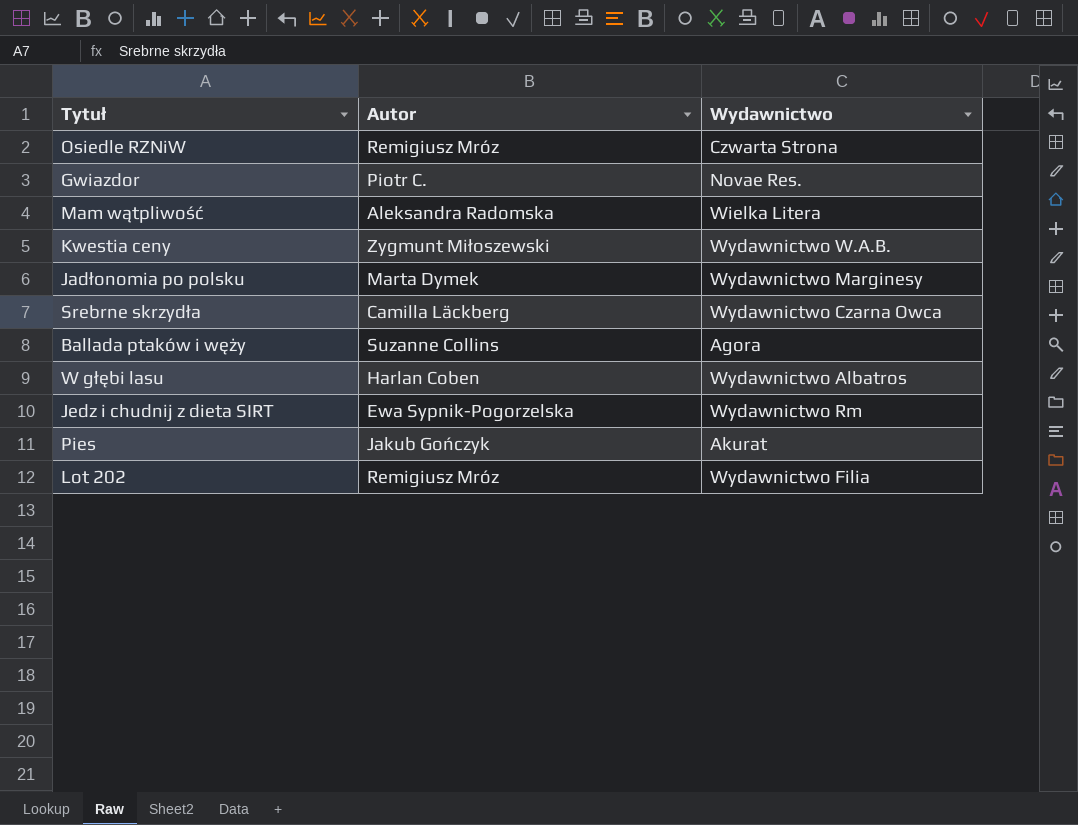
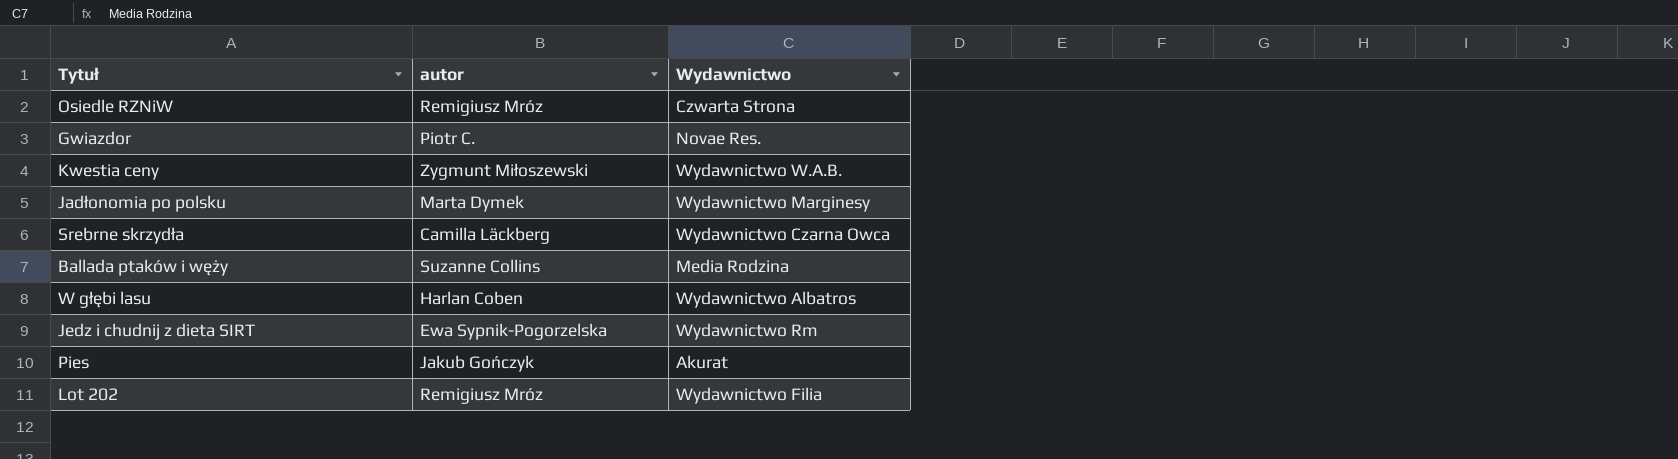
column name: Autor -> autor
row Mam wątpliwość: Aleksandra Radomska | Wielka Litera -> none
Ballada ptaków i węży | Wydawnictwo: Agora -> Media Rodzina

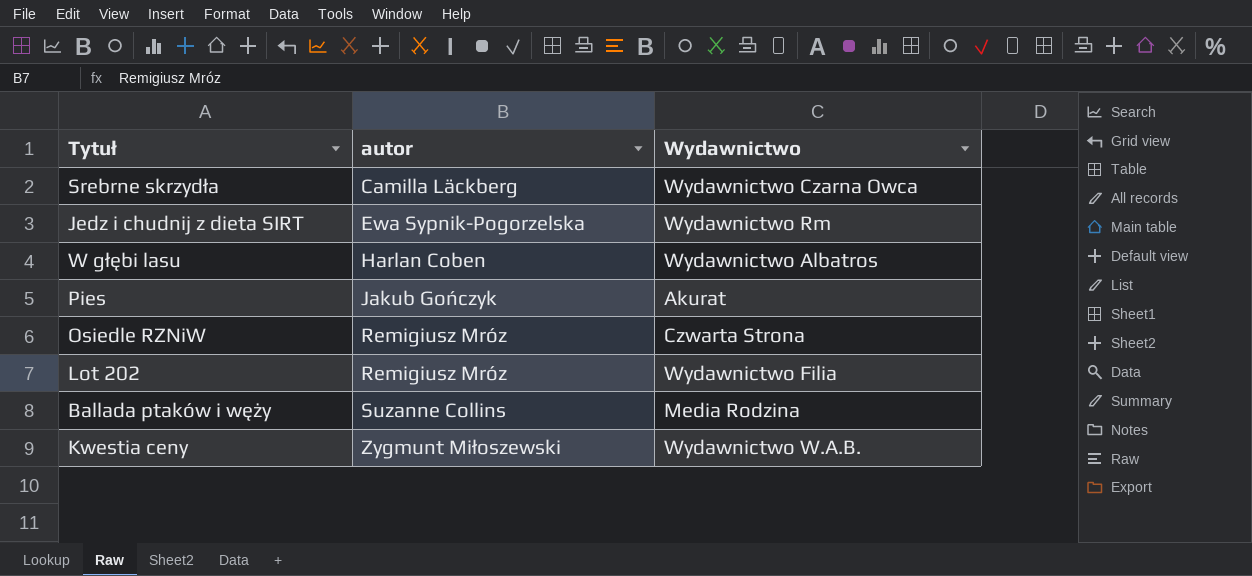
row order: none -> autor ascending
row Gwiazdor: Piotr C. | Novae Res. -> none
row Jadłonomia po polsku: Marta Dymek | Wydawnictwo Marginesy -> none

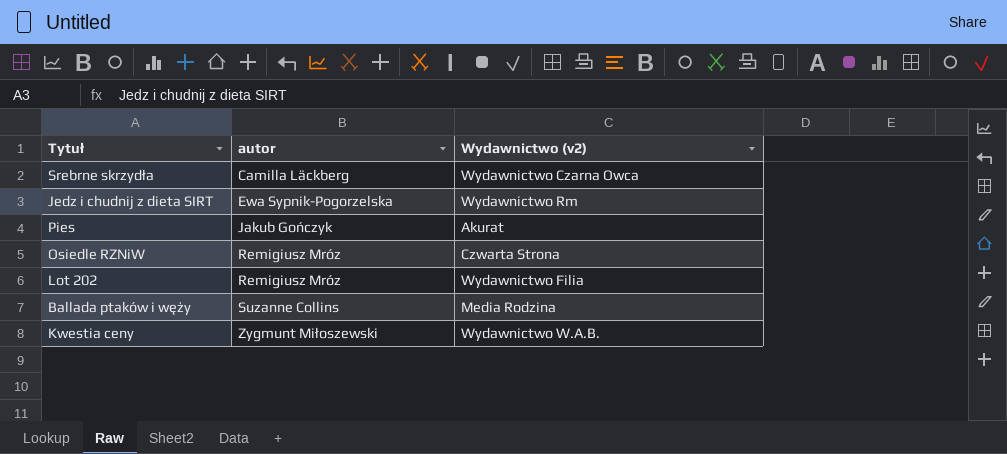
column name: Wydawnictwo -> Wydawnictwo (v2)
row W głębi lasu: Harlan Coben | Wydawnictwo Albatros -> none

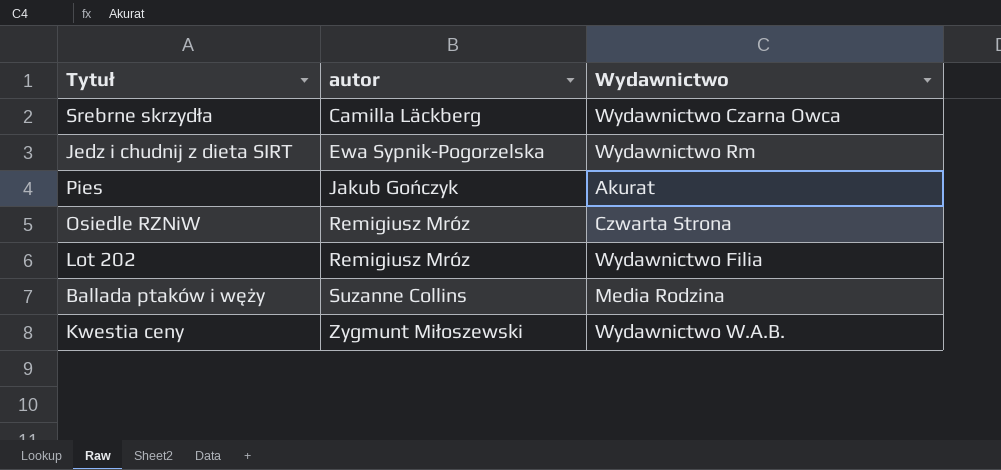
column name: Wydawnictwo (v2) -> Wydawnictwo

